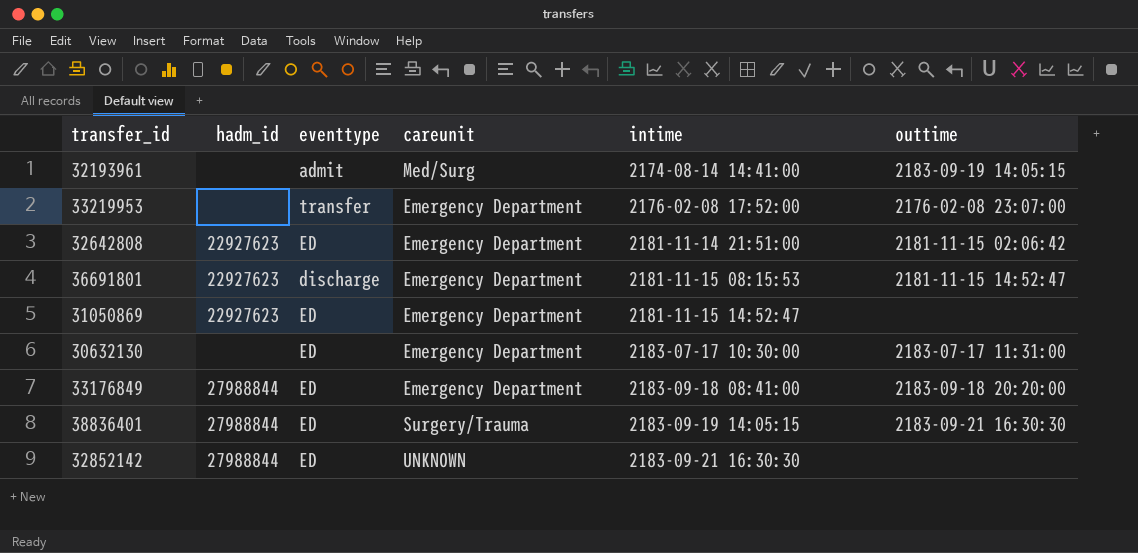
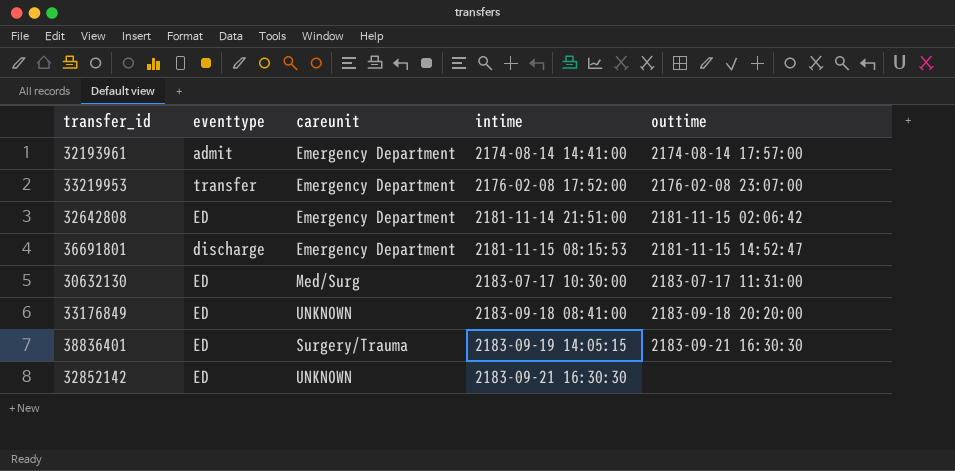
column hadm_id | position: 2 -> none
row 31050869: 22927623 | ED | Emergency Department | 2181-11-15 14:52:47 | none -> none
32193961 | careunit: Med/Surg -> Emergency Department
32193961 | outtime: 2183-09-19 14:05:15 -> 2174-08-14 17:57:00
30632130 | careunit: Emergency Department -> Med/Surg
33176849 | careunit: Emergency Department -> UNKNOWN

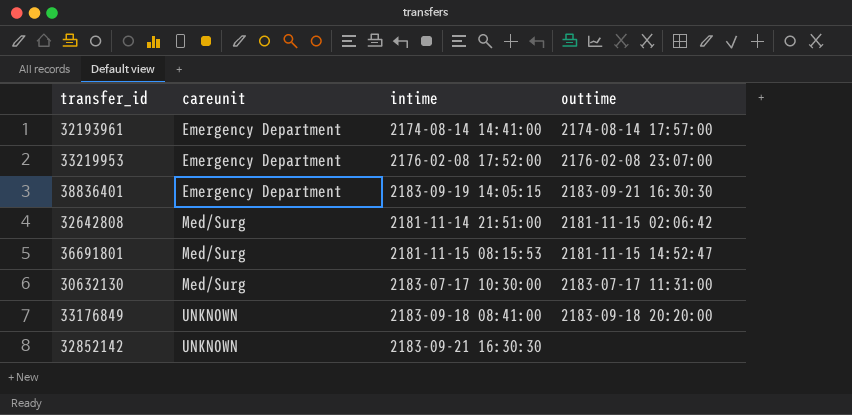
row order: intime ascending -> careunit ascending
column eventtype | position: 2 -> none
38836401 | careunit: Surgery/Trauma -> Emergency Department
32642808 | careunit: Emergency Department -> Med/Surg
36691801 | careunit: Emergency Department -> Med/Surg

